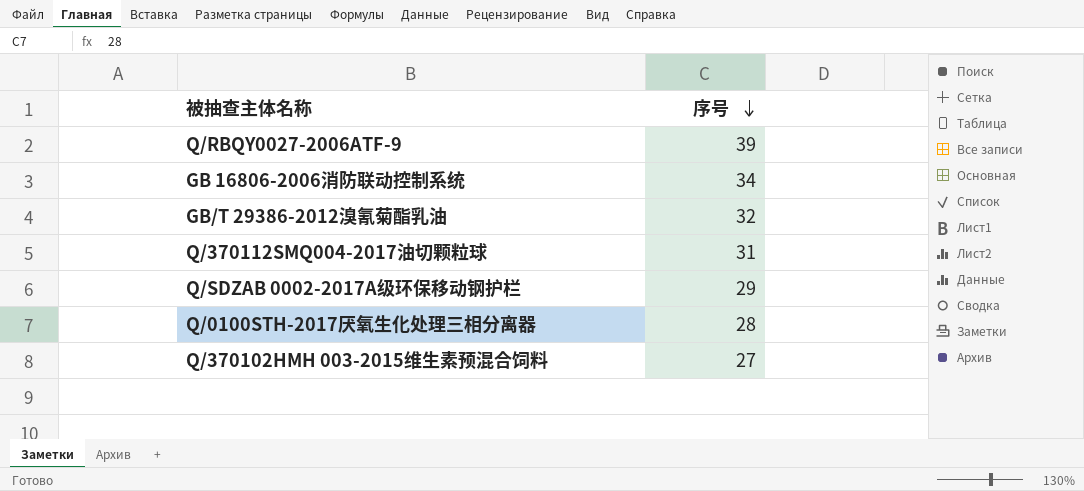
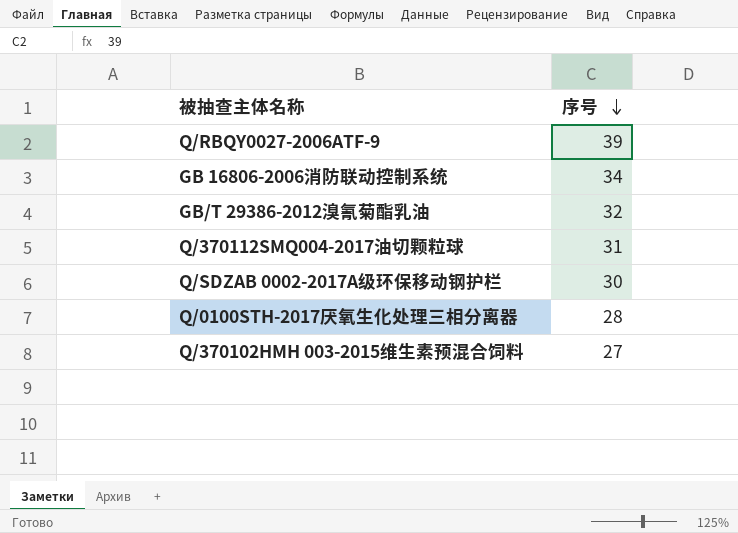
Q/SDZAB 0002-2017A级环保移动钢护栏 | 序号: 29 -> 30

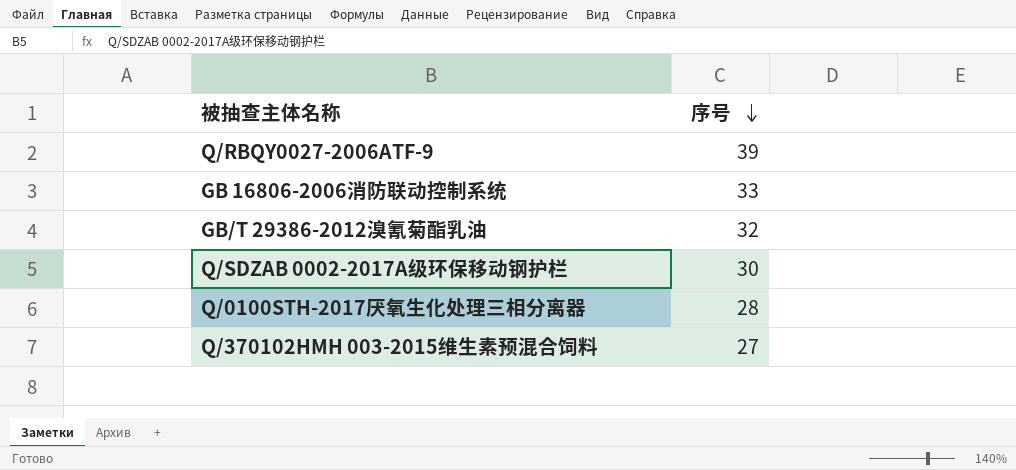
row Q/370112SMQ004-2017油切颗粒球: 31 -> none
GB 16806-2006消防联动控制系统 | 序号: 34 -> 33

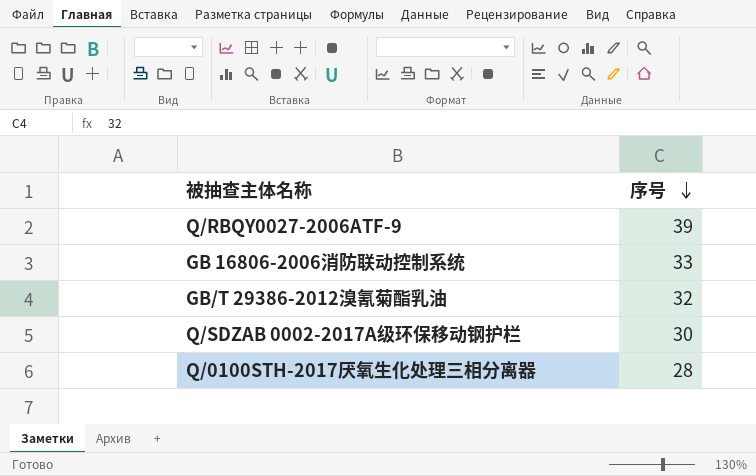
row Q/370102HMH 003-2015维生素预混合饲料: 27 -> none

